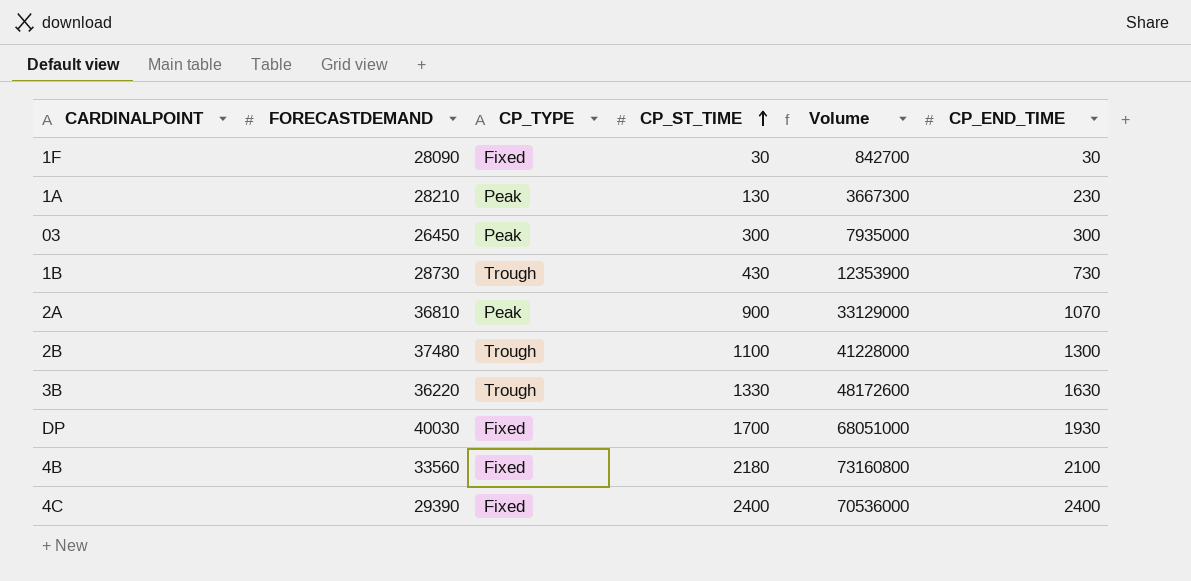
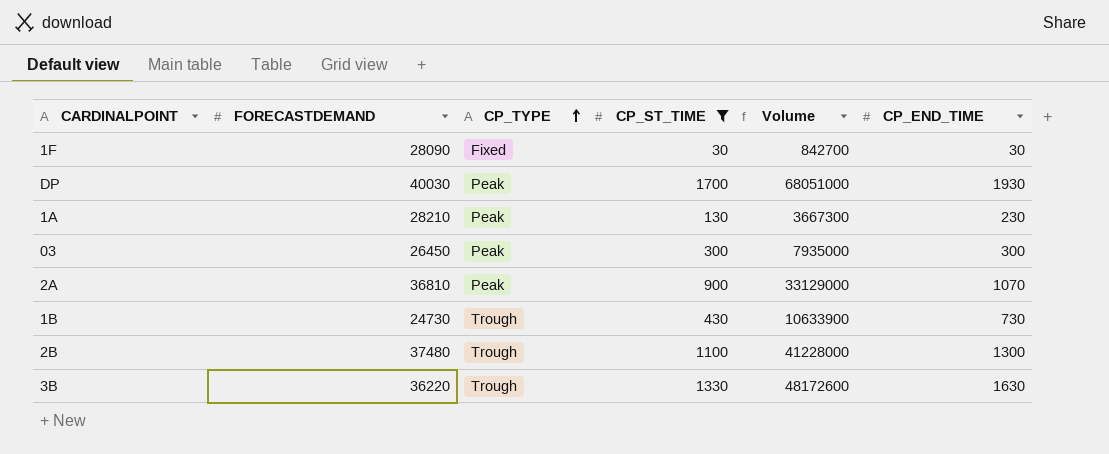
filter: none -> CP_ST_TIME <= 1700
row order: CP_ST_TIME ascending -> CP_TYPE ascending
DP | CP_TYPE: Fixed -> Peak
1B | FORECASTDEMAND: 28730 -> 24730
1B | Volume: 12353900 -> 10633900

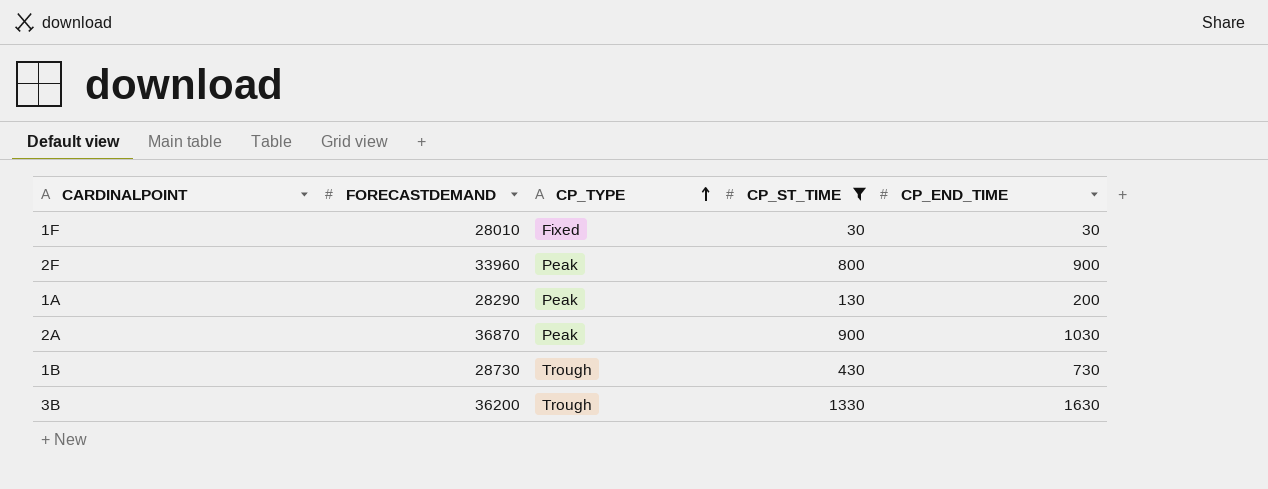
column Volume | formula: [FORECASTDEMAND] * [CP_ST_TIME] -> none
row DP: 40030 | Peak | 1700 | 68051000 | 1930 -> none
row 03: 26450 | Peak | 300 | 7935000 | 300 -> none
row 2B: 37480 | Trough | 1100 | 41228000 | 1300 -> none
1F | FORECASTDEMAND: 28090 -> 28010
row 2F: none -> 33960 | Peak | 800 | 900
1A | FORECASTDEMAND: 28210 -> 28290
1A | CP_END_TIME: 230 -> 200
2A | FORECASTDEMAND: 36810 -> 36870
2A | CP_END_TIME: 1070 -> 1030
1B | FORECASTDEMAND: 24730 -> 28730
3B | FORECASTDEMAND: 36220 -> 36200

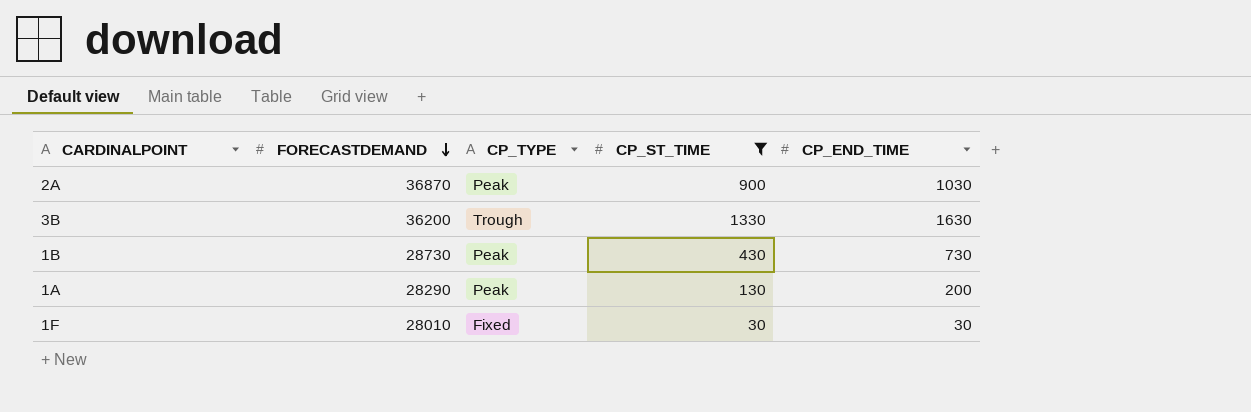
row order: CP_TYPE ascending -> FORECASTDEMAND descending
row 2F: 33960 | Peak | 800 | 900 -> none
1B | CP_TYPE: Trough -> Peak

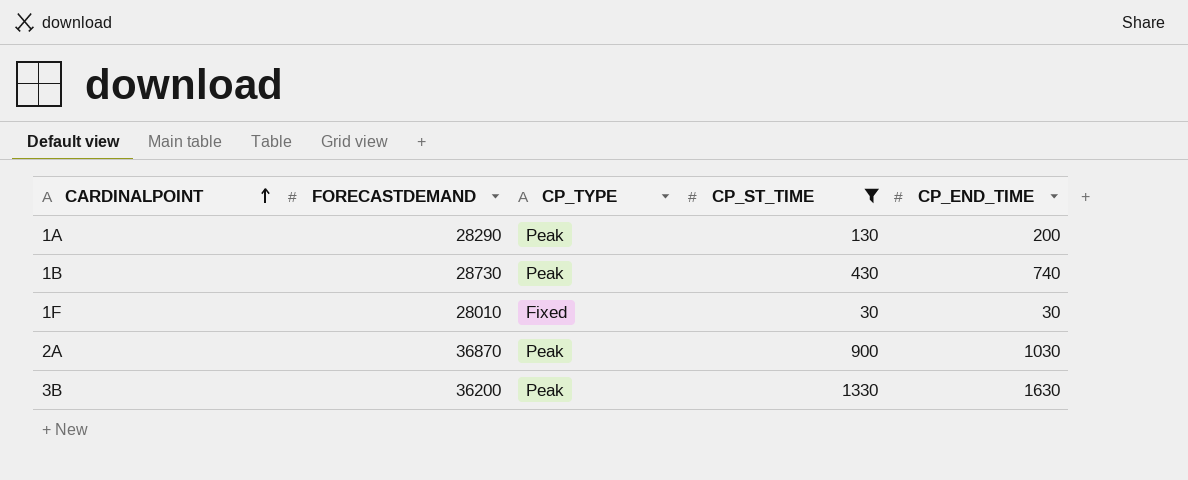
row order: FORECASTDEMAND descending -> CARDINALPOINT ascending
1B | CP_END_TIME: 730 -> 740
3B | CP_TYPE: Trough -> Peak

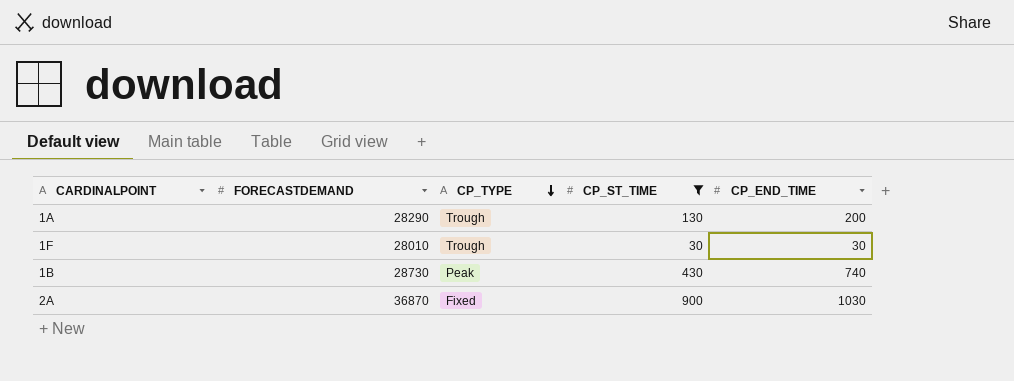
row order: CARDINALPOINT ascending -> CP_TYPE descending
row 3B: 36200 | Peak | 1330 | 1630 -> none
1A | CP_TYPE: Peak -> Trough
1F | CP_TYPE: Fixed -> Trough
2A | CP_TYPE: Peak -> Fixed

